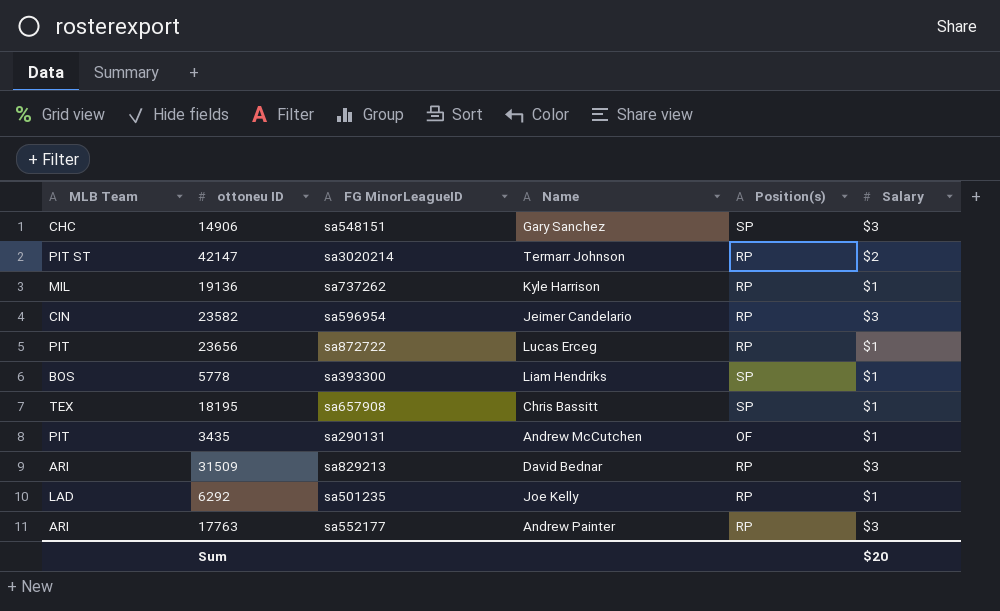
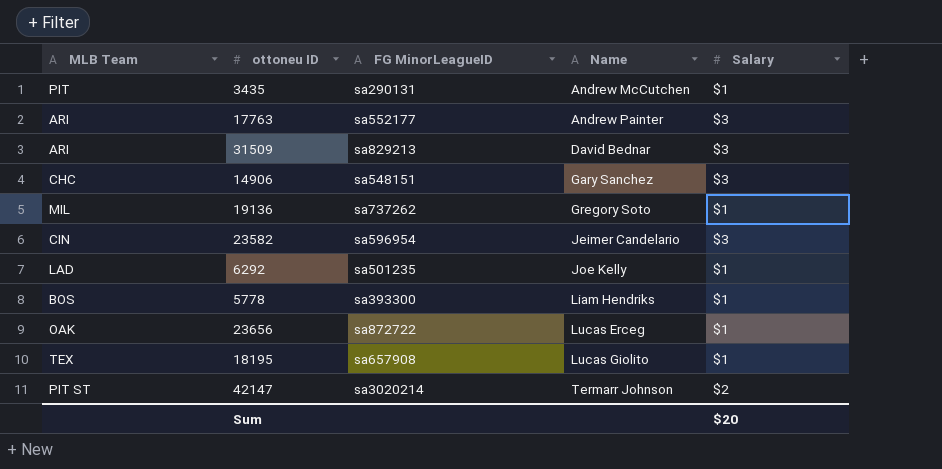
row order: none -> Name ascending
column Position(s) | position: 5 -> none
19136 | Name: Kyle Harrison -> Gregory Soto
23656 | MLB Team: PIT -> OAK
18195 | Name: Chris Bassitt -> Lucas Giolito

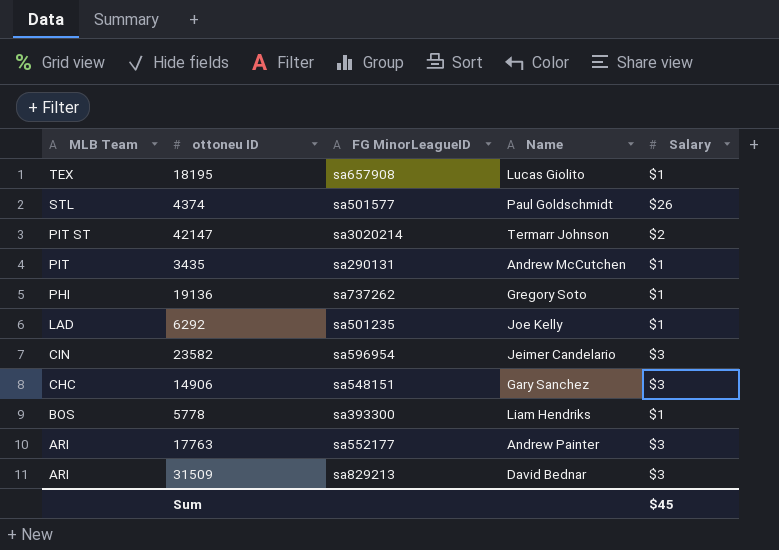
row order: Name ascending -> MLB Team descending
row 23656: OAK | sa872722 | Lucas Erceg | $1 -> none
row 4374: none -> STL | sa501577 | Paul Goldschmidt | $26
19136 | MLB Team: MIL -> PHI
Sum | Salary: $20 -> $45

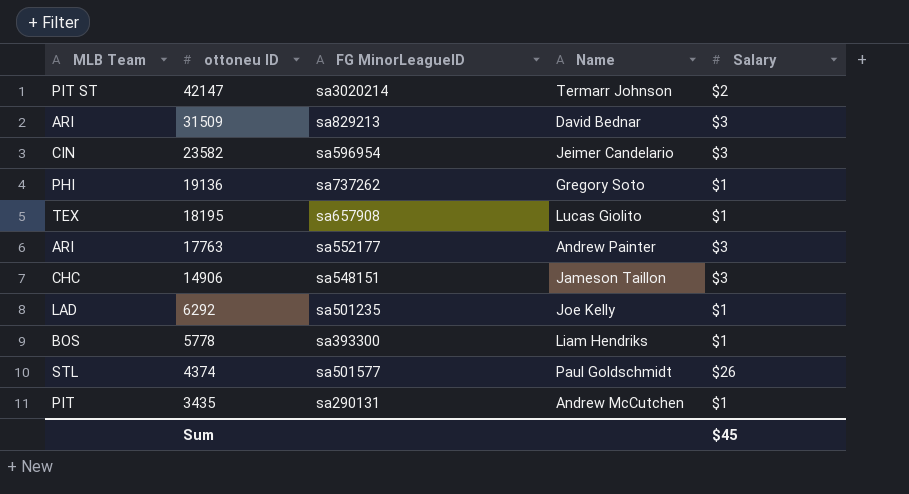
row order: MLB Team descending -> ottoneu ID descending
14906 | Name: Gary Sanchez -> Jameson Taillon

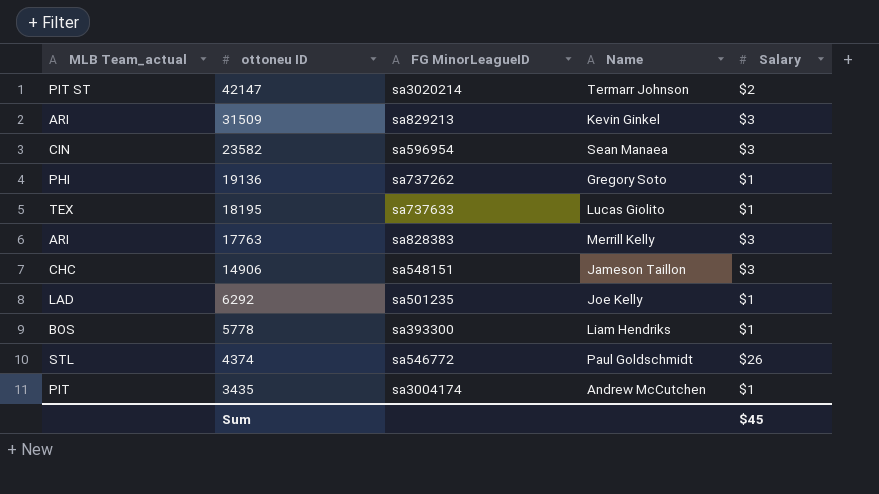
column name: MLB Team -> MLB Team_actual
31509 | Name: David Bednar -> Kevin Ginkel
23582 | Name: Jeimer Candelario -> Sean Manaea
18195 | FG MinorLeagueID: sa657908 -> sa737633
17763 | FG MinorLeagueID: sa552177 -> sa828383
17763 | Name: Andrew Painter -> Merrill Kelly
4374 | FG MinorLeagueID: sa501577 -> sa546772
3435 | FG MinorLeagueID: sa290131 -> sa3004174

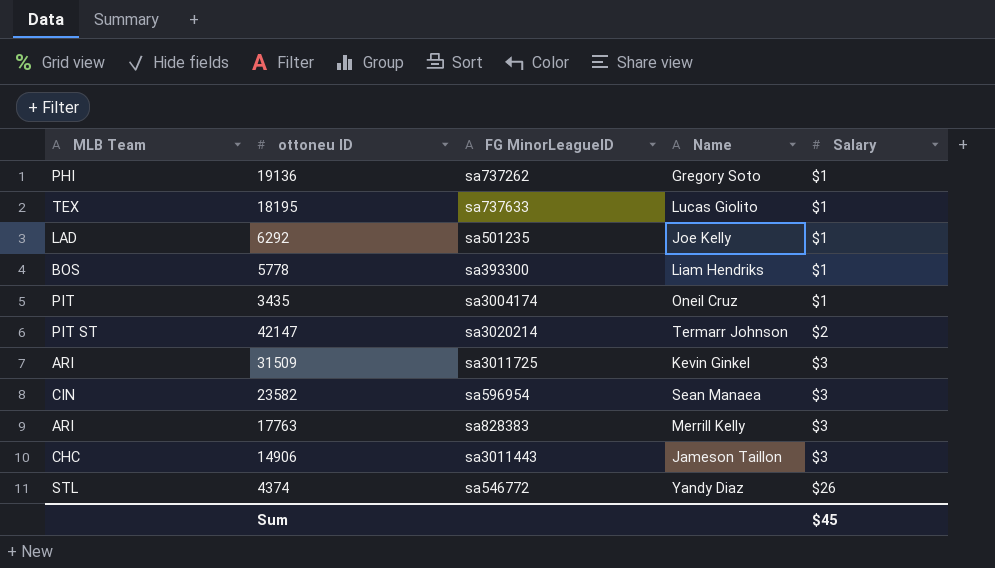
row order: ottoneu ID descending -> Salary ascending
column name: MLB Team_actual -> MLB Team
3435 | Name: Andrew McCutchen -> Oneil Cruz
31509 | FG MinorLeagueID: sa829213 -> sa3011725
14906 | FG MinorLeagueID: sa548151 -> sa3011443
4374 | Name: Paul Goldschmidt -> Yandy Diaz

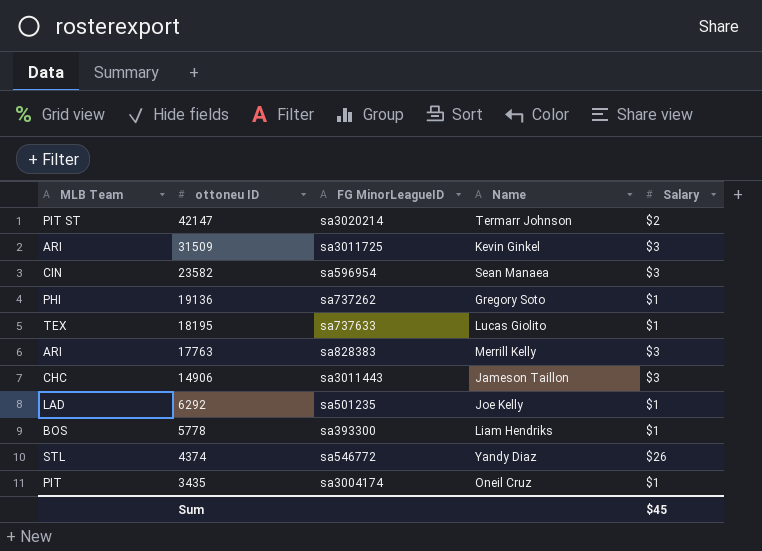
row order: Salary ascending -> ottoneu ID descending

